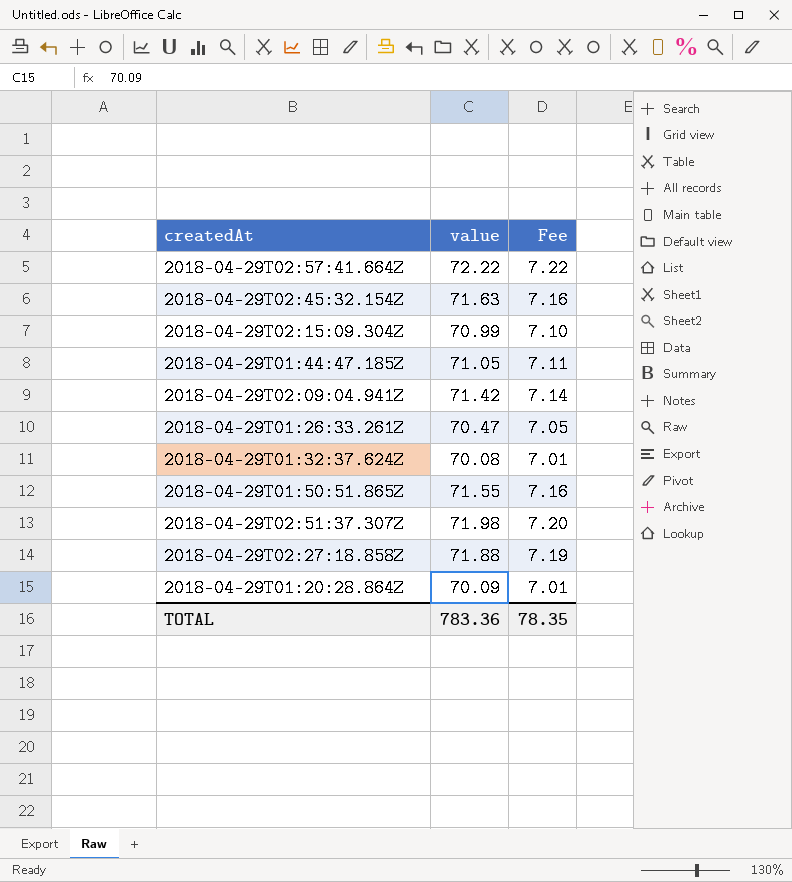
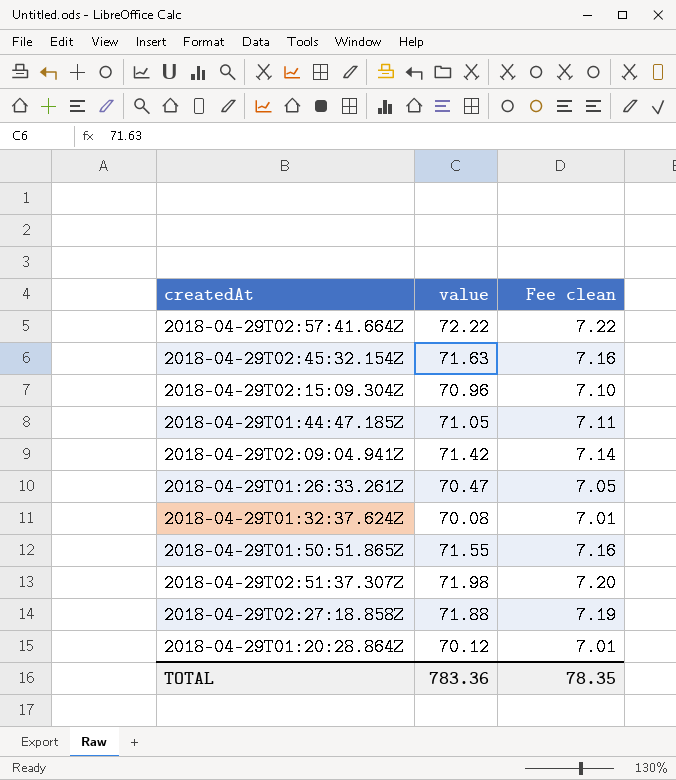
column name: Fee -> Fee clean
2018-04-29T02:15:09.304Z | value: 70.99 -> 70.96
2018-04-29T01:20:28.864Z | value: 70.09 -> 70.12

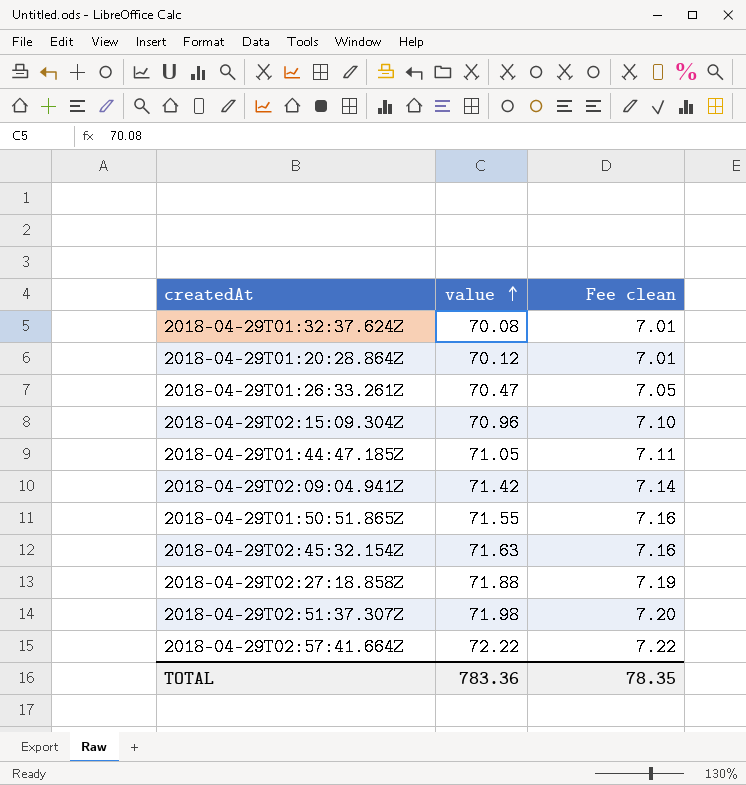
row order: none -> value ascending

